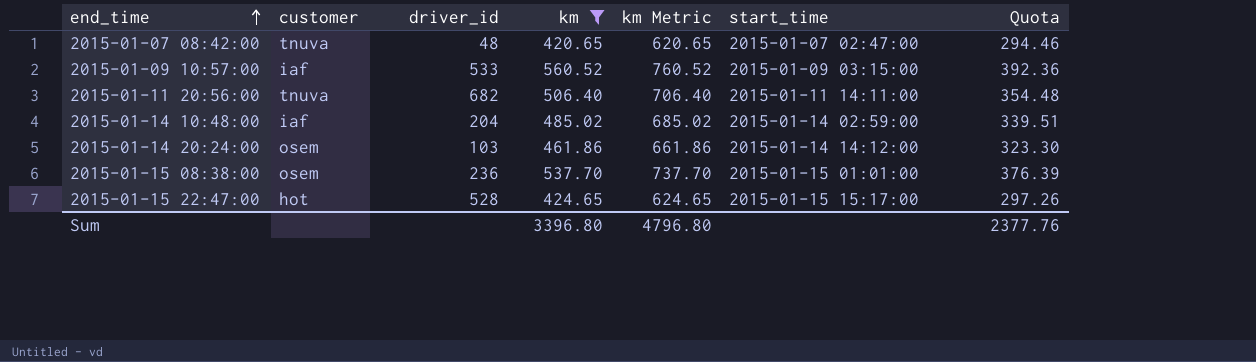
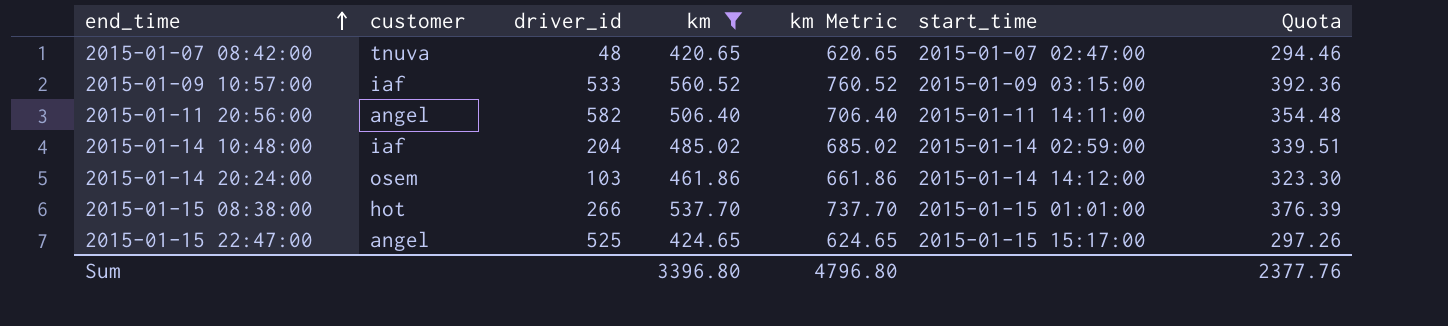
2015-01-11 20:56:00 | customer: tnuva -> angel
2015-01-11 20:56:00 | driver_id: 682 -> 582
2015-01-15 08:38:00 | customer: osem -> hot
2015-01-15 08:38:00 | driver_id: 236 -> 266
2015-01-15 22:47:00 | customer: hot -> angel
2015-01-15 22:47:00 | driver_id: 528 -> 525

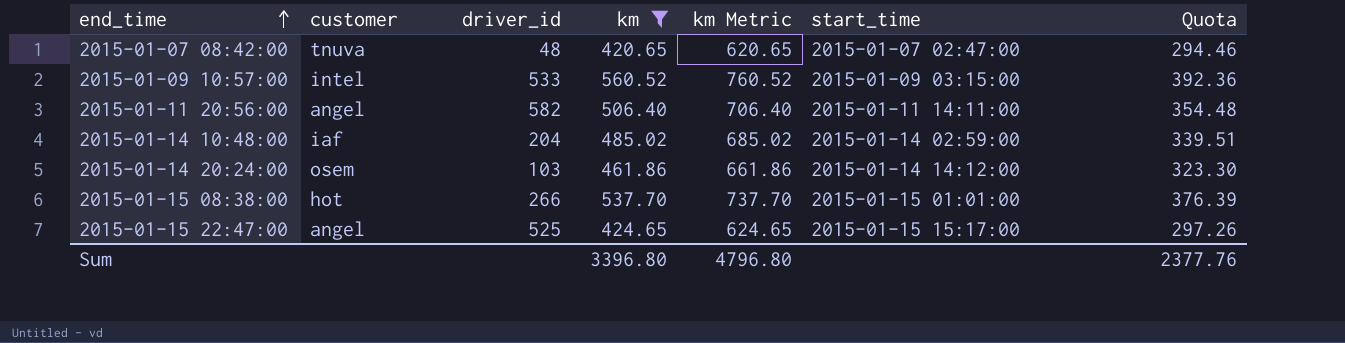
2015-01-09 10:57:00 | customer: iaf -> intel

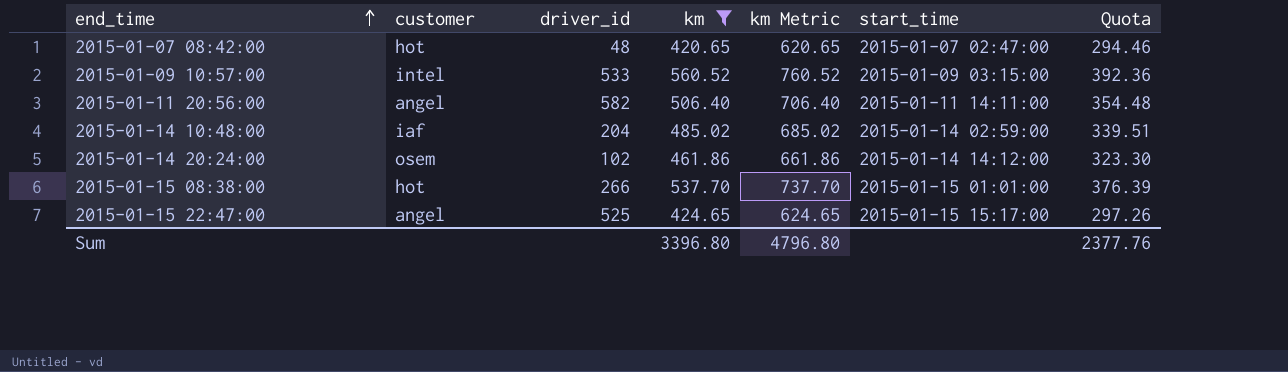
2015-01-07 08:42:00 | customer: tnuva -> hot
2015-01-14 20:24:00 | driver_id: 103 -> 102

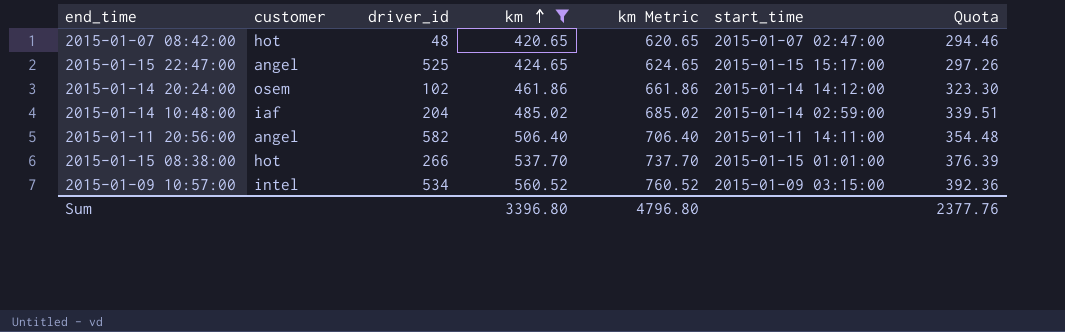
row order: end_time ascending -> km ascending
2015-01-09 10:57:00 | driver_id: 533 -> 534

